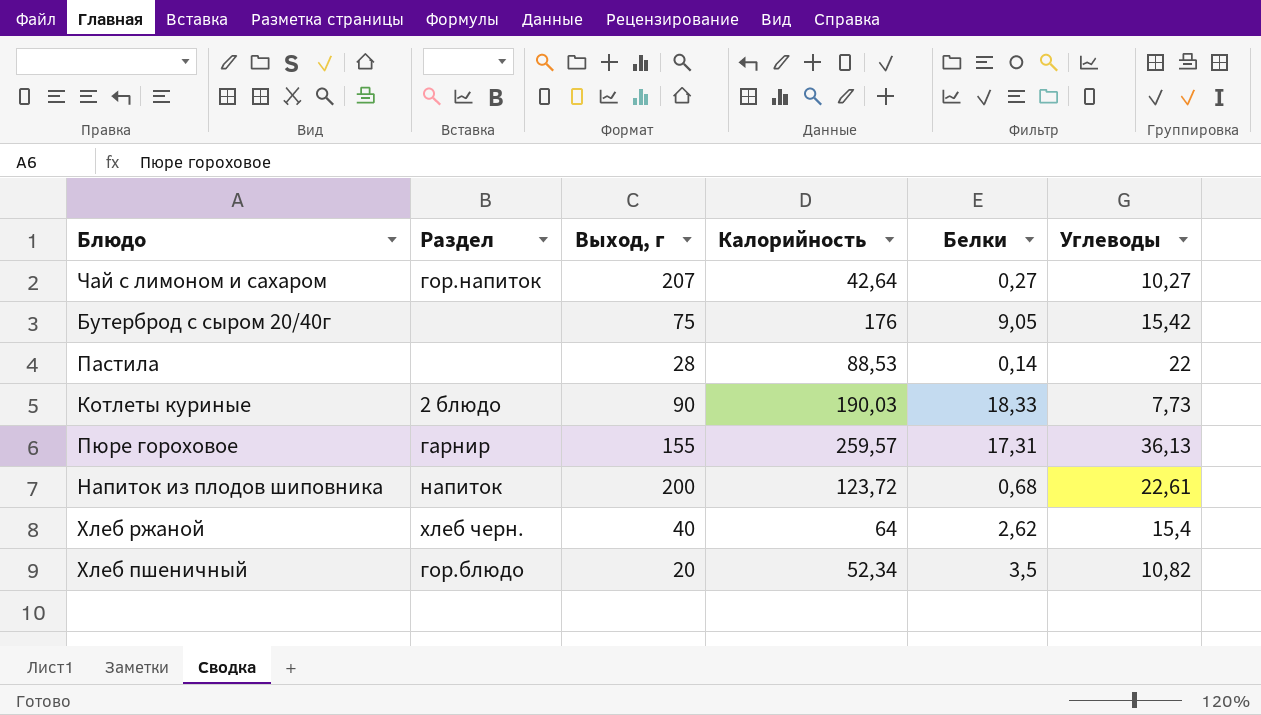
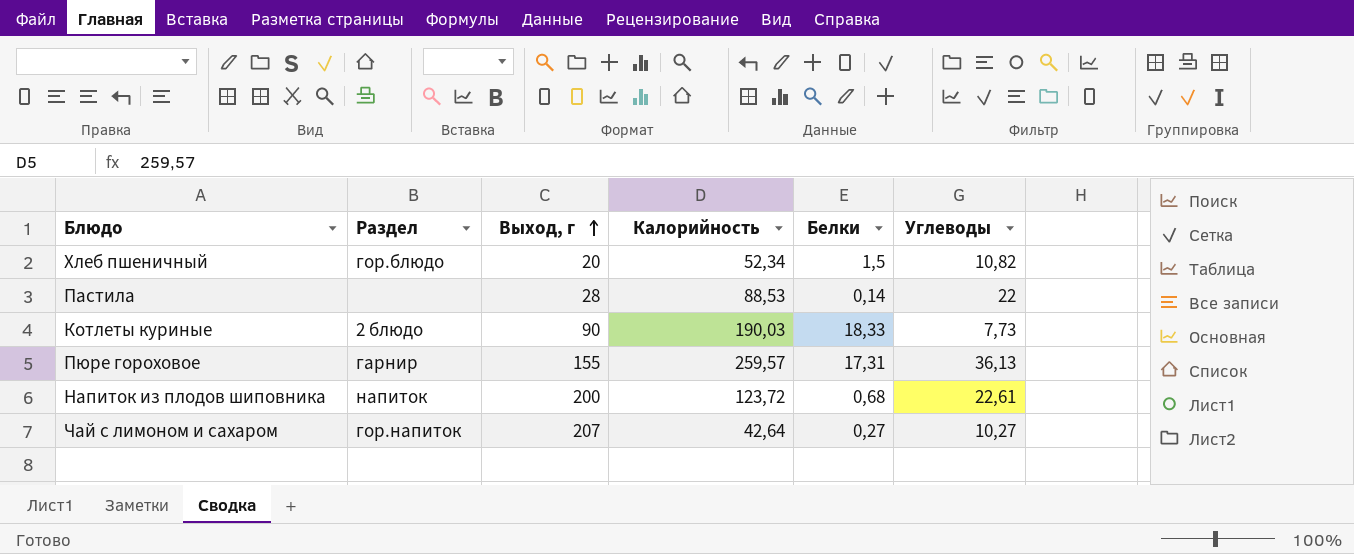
row order: none -> Выход, г ascending
row Бутерброд с сыром 20/40г: none | 75 | 176 | 9,05 | 15,42 -> none
row Хлеб ржаной: хлеб черн. | 40 | 64 | 2,62 | 15,4 -> none
Хлеб пшеничный | Белки: 3,5 -> 1,5

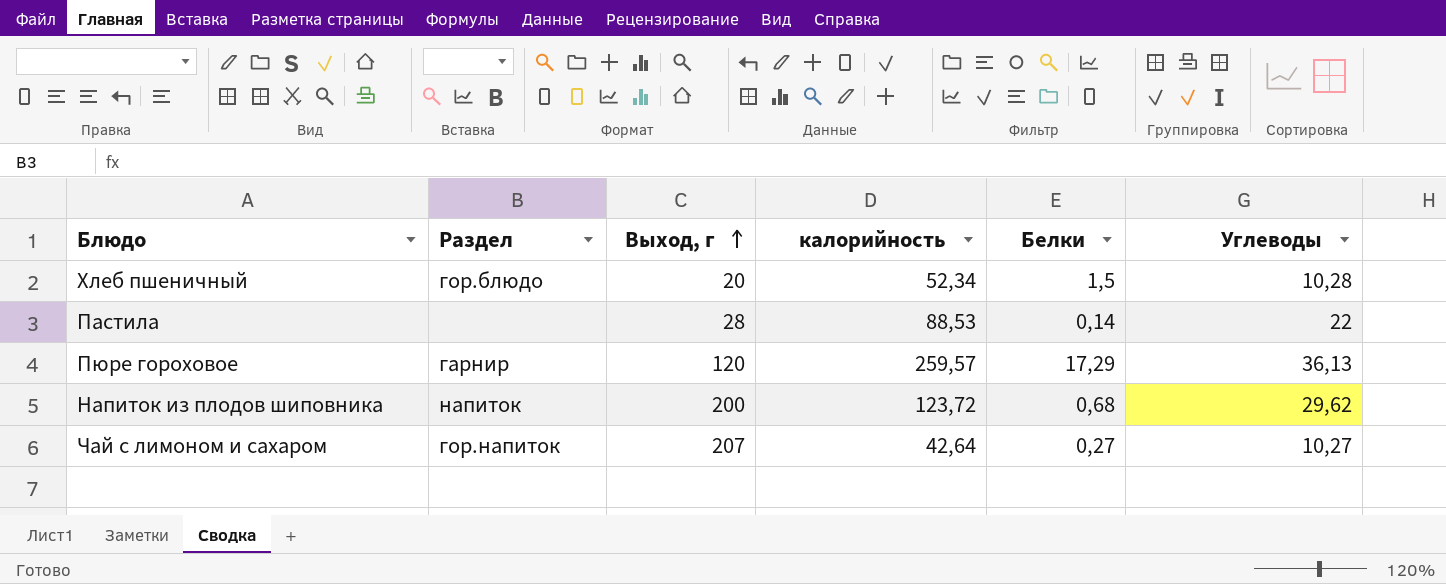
column name: Калорийность -> калорийность
row Котлеты куриные: 2 блюдо | 90 | 190,03 | 18,33 | 7,73 -> none
Хлеб пшеничный | Углеводы: 10,82 -> 10,28
Пюре гороховое | Выход, г: 155 -> 120
Пюре гороховое | Белки: 17,31 -> 17,29
Напиток из плодов шиповника | Углеводы: 22,61 -> 29,62

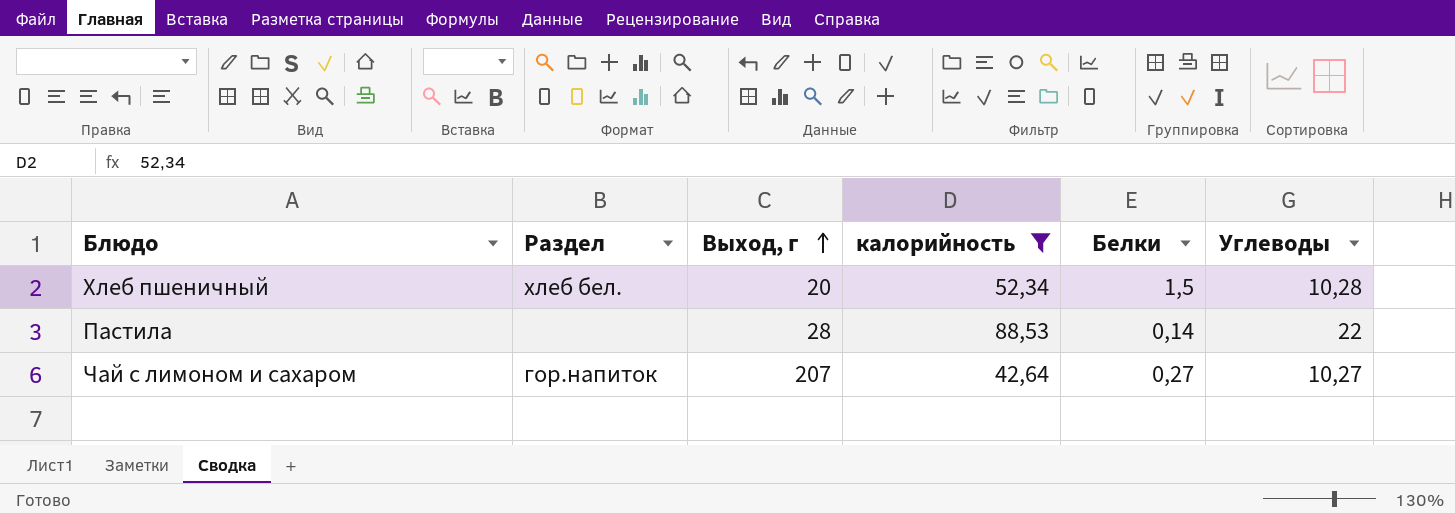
filter: none -> калорийность <= 88,53
Хлеб пшеничный | Раздел: гор.блюдо -> хлеб бел.

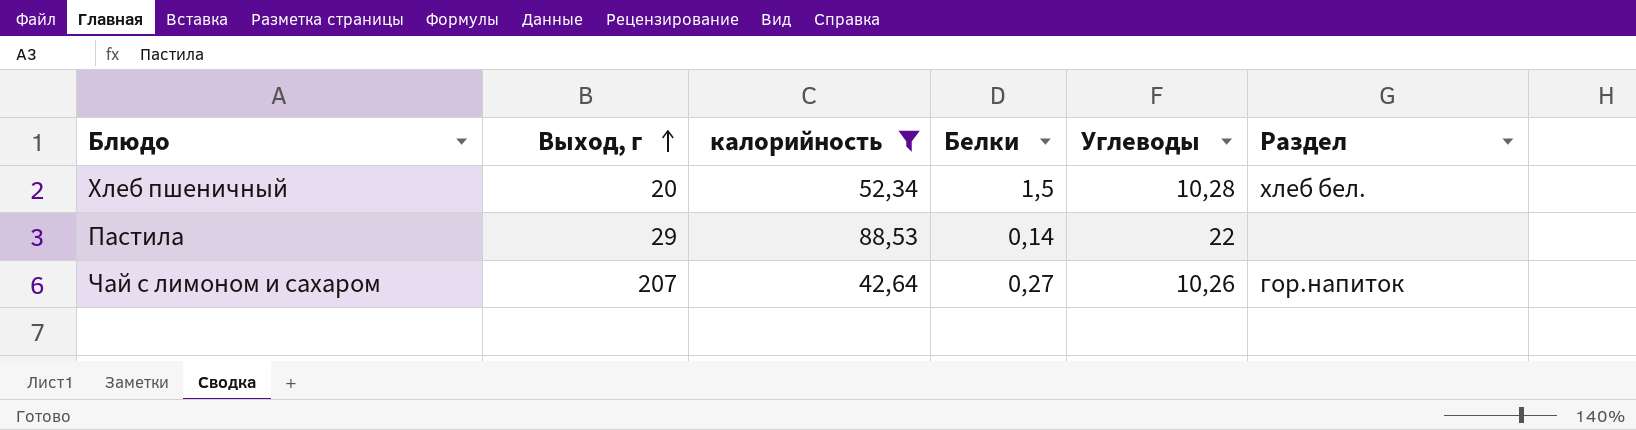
column Раздел | position: 2 -> 6
Пастила | Выход, г: 28 -> 29
Чай с лимоном и сахаром | Углеводы: 10,27 -> 10,26

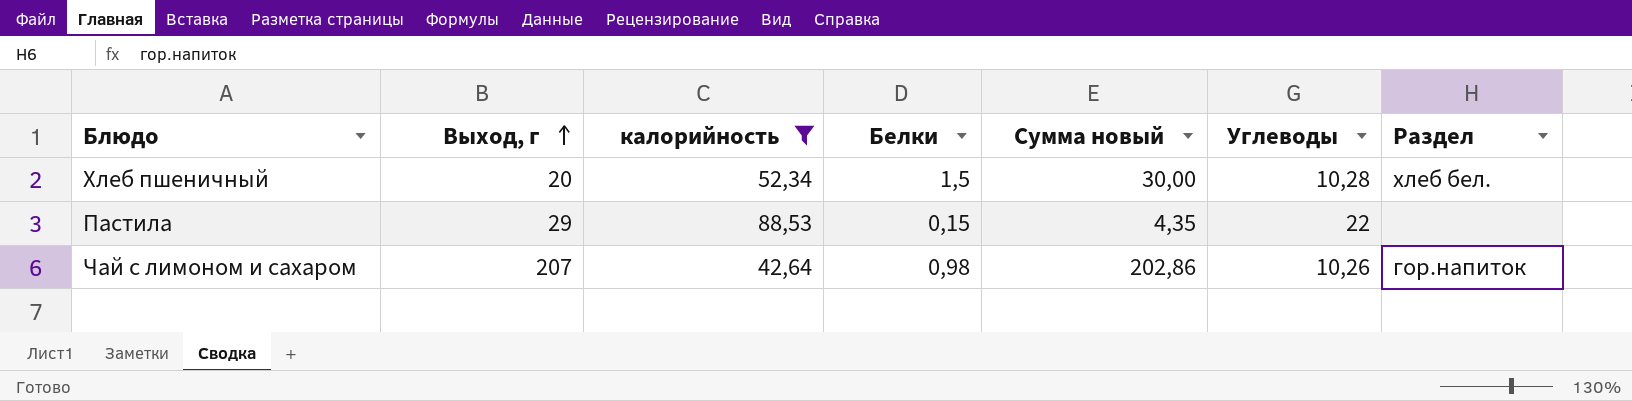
column Сумма новый | formula: none -> [Выход, г] * [Белки]
Пастила | Белки: 0,14 -> 0,15
Чай с лимоном и сахаром | Белки: 0,27 -> 0,98

